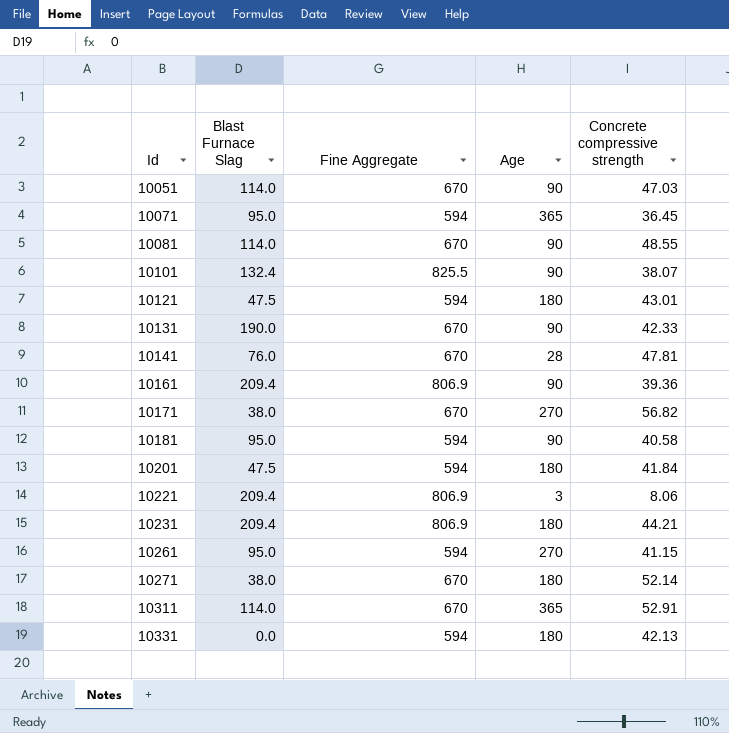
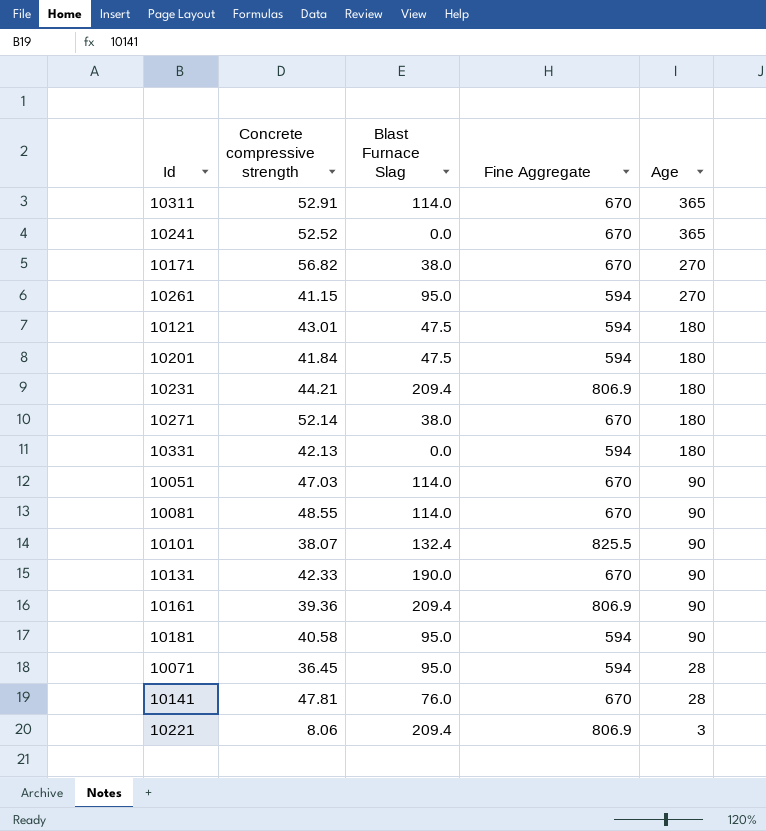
row order: Id ascending -> Age descending
column Concrete compressive strength | position: 5 -> 2
row 10241: none -> 52.52 | 0.0 | 670 | 365
10071 | Age: 365 -> 28

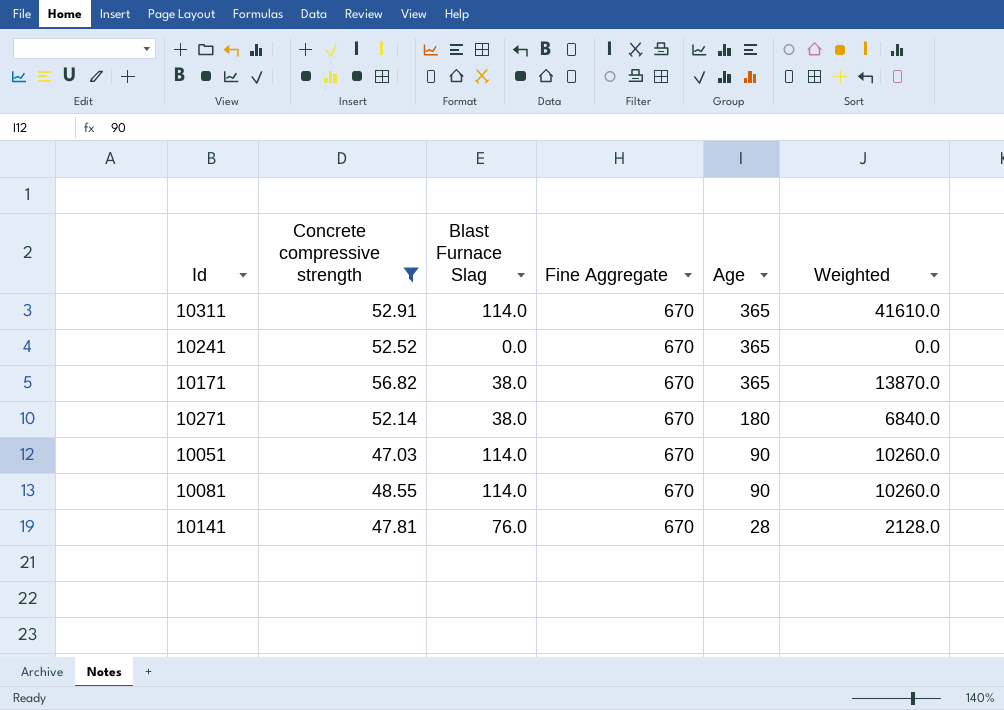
filter: none -> Concrete compressive strength >= 47.03
column Weighted | formula: none -> [Blast Furnace Slag] * [Age]
10171 | Age: 270 -> 365

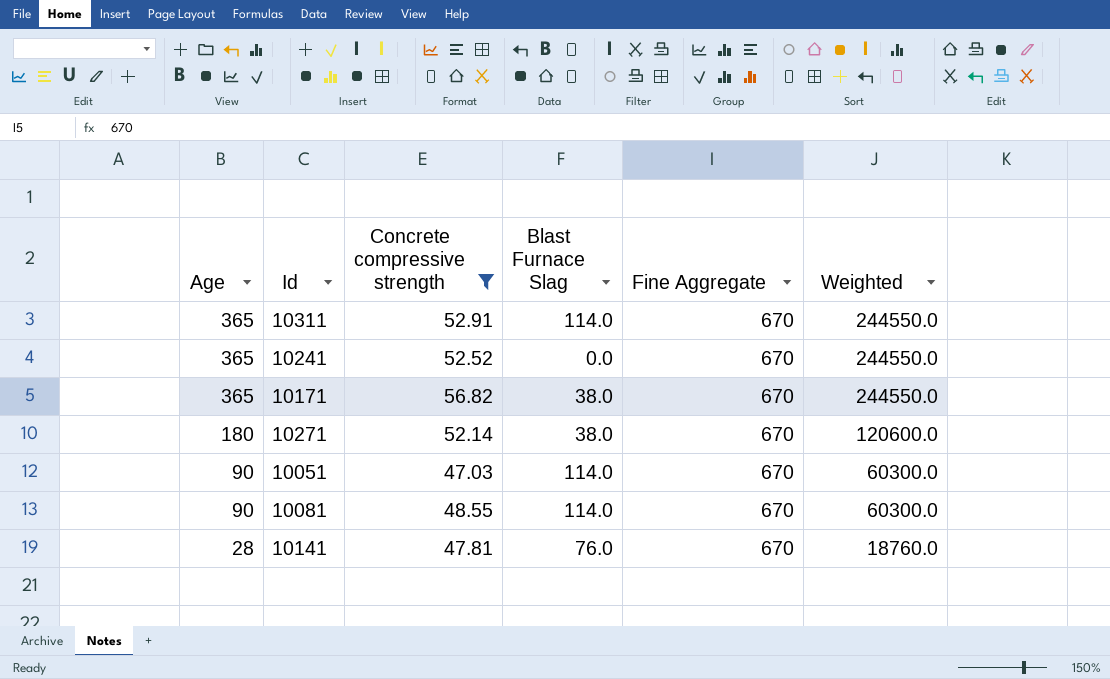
column Age | position: 5 -> 1
column Weighted | formula: [Blast Furnace Slag] * [Age] -> [Age] * [Fine Aggregate]

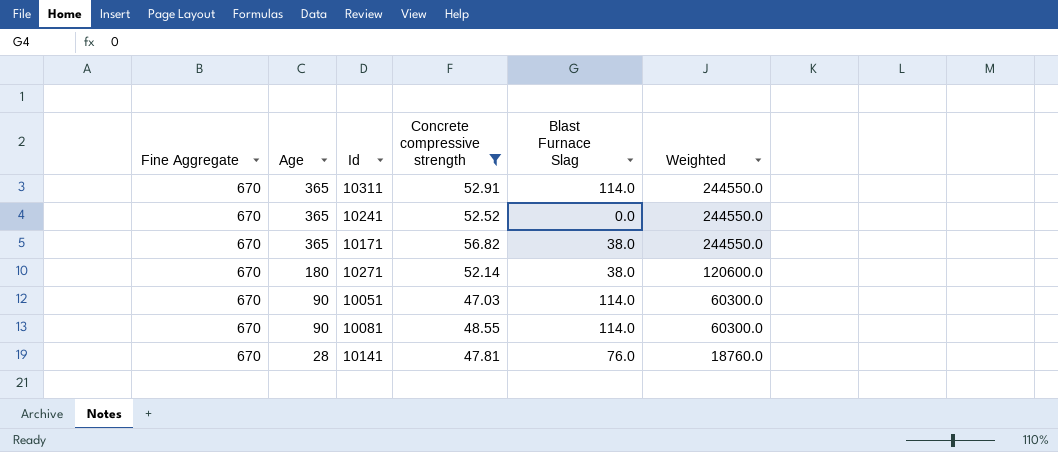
column Fine Aggregate | position: 5 -> 1

